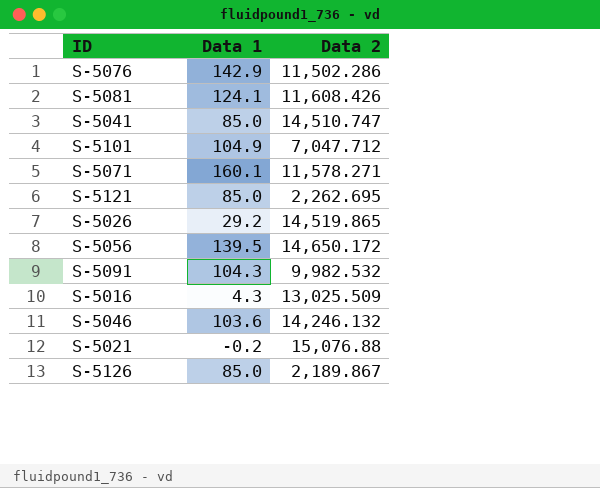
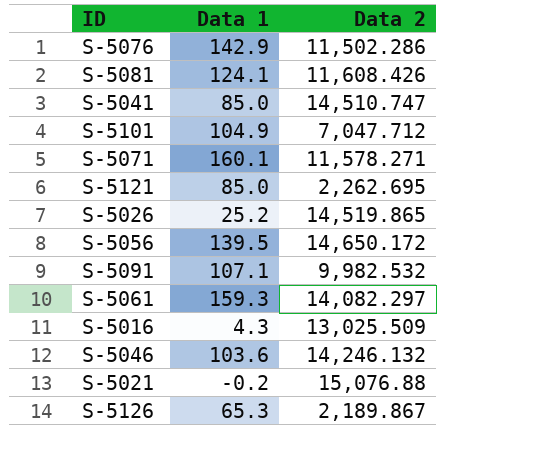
S-5026 | Data 1: 29.2 -> 25.2
S-5091 | Data 1: 104.3 -> 107.1
row S-5061: none -> 159.3 | 14,082.297
S-5126 | Data 1: 85.0 -> 65.3

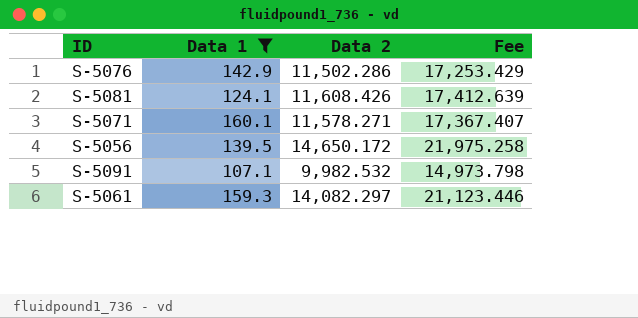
filter: none -> Data 1 >= 107.1
column Fee | formula: none -> [Data 2] * 1.5

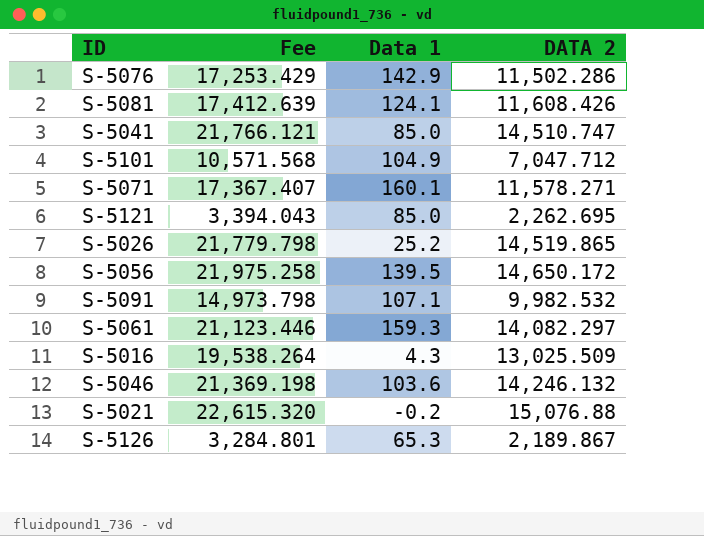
filter: Data 1 >= 107.1 -> none
column Fee | position: 4 -> 2
column name: Data 2 -> DATA 2

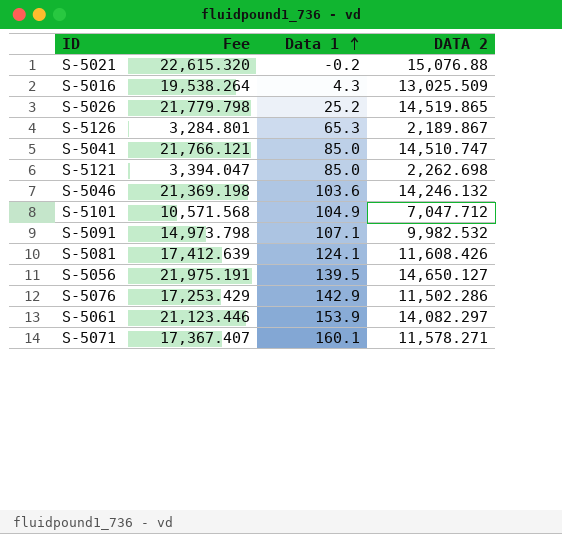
row order: none -> Data 1 ascending
S-5121 | Fee: 3,394.043 -> 3,394.047
S-5121 | DATA 2: 2,262.695 -> 2,262.698
S-5056 | Fee: 21,975.258 -> 21,975.191
S-5056 | DATA 2: 14,650.172 -> 14,650.127
S-5061 | Data 1: 159.3 -> 153.9

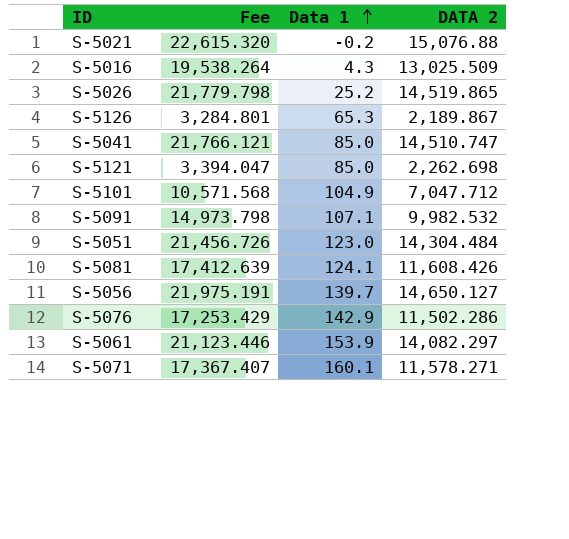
row S-5046: 21,369.198 | 103.6 | 14,246.132 -> none
row S-5051: none -> 21,456.726 | 123.0 | 14,304.484
S-5056 | Data 1: 139.5 -> 139.7

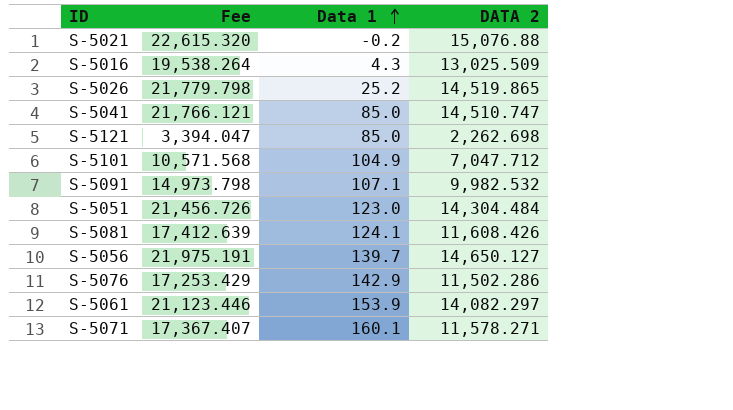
row S-5126: 3,284.801 | 65.3 | 2,189.867 -> none

